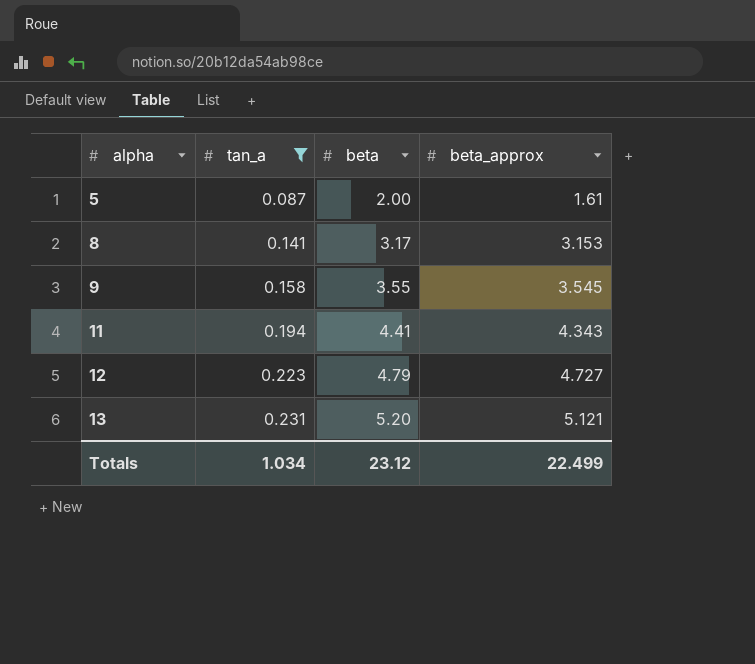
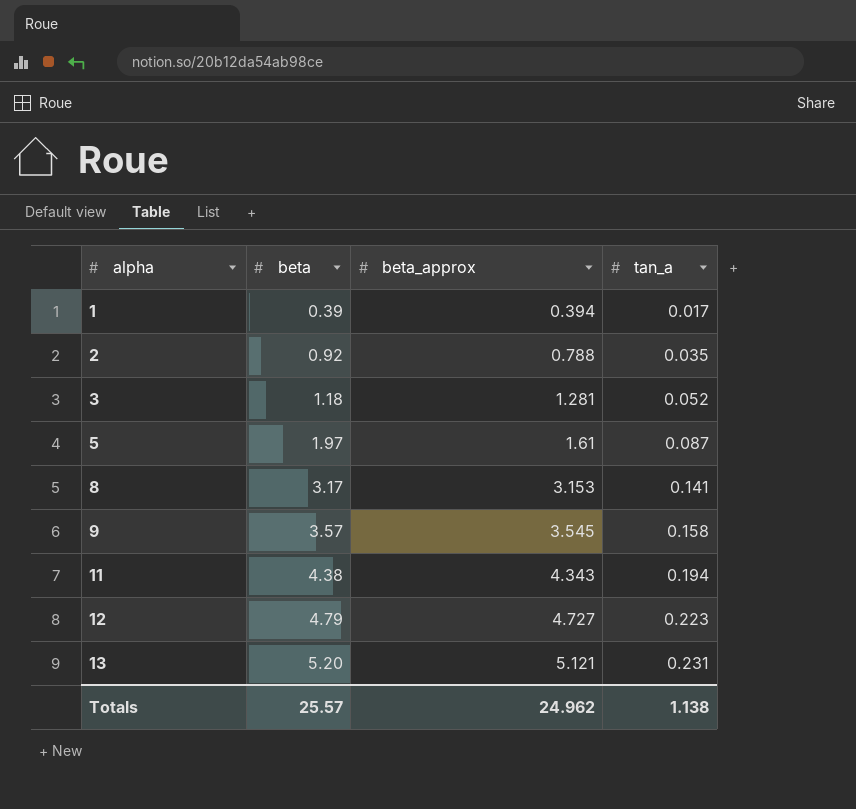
filter: tan_a >= 0.087 -> none
column tan_a | position: 2 -> 4
5 | beta: 2.00 -> 1.97
9 | beta: 3.55 -> 3.57
11 | beta: 4.41 -> 4.38
Totals | beta: 23.12 -> 25.57
Totals | beta_approx: 22.499 -> 24.962
Totals | tan_a: 1.034 -> 1.138

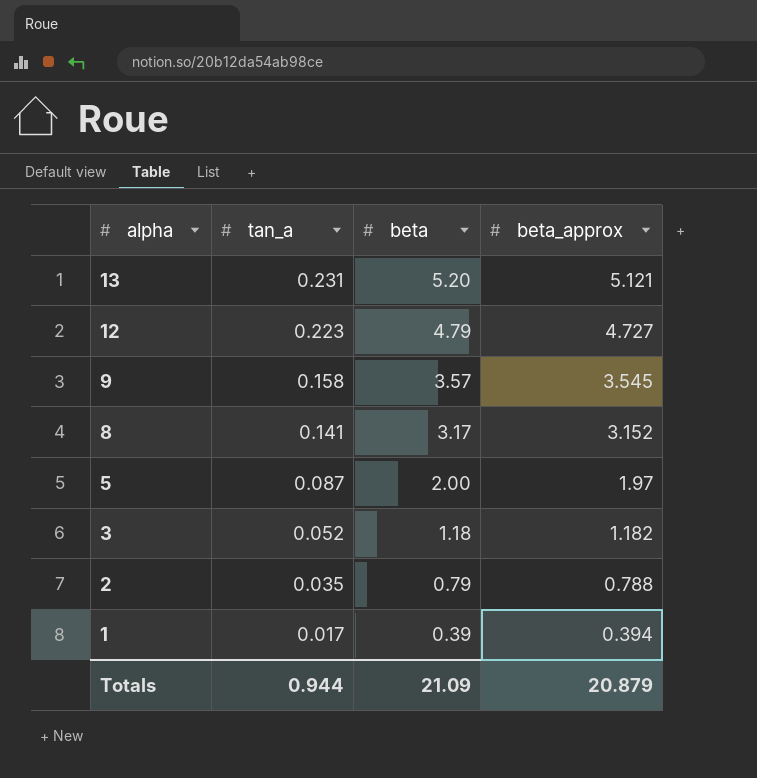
row order: alpha ascending -> alpha descending
column tan_a | position: 4 -> 2
row 11: 4.38 | 4.343 | 0.194 -> none
8 | beta_approx: 3.153 -> 3.152
5 | beta: 1.97 -> 2.00
5 | beta_approx: 1.61 -> 1.97
3 | beta_approx: 1.281 -> 1.182
2 | beta: 0.92 -> 0.79
Totals | tan_a: 1.138 -> 0.944
Totals | beta: 25.57 -> 21.09
Totals | beta_approx: 24.962 -> 20.879

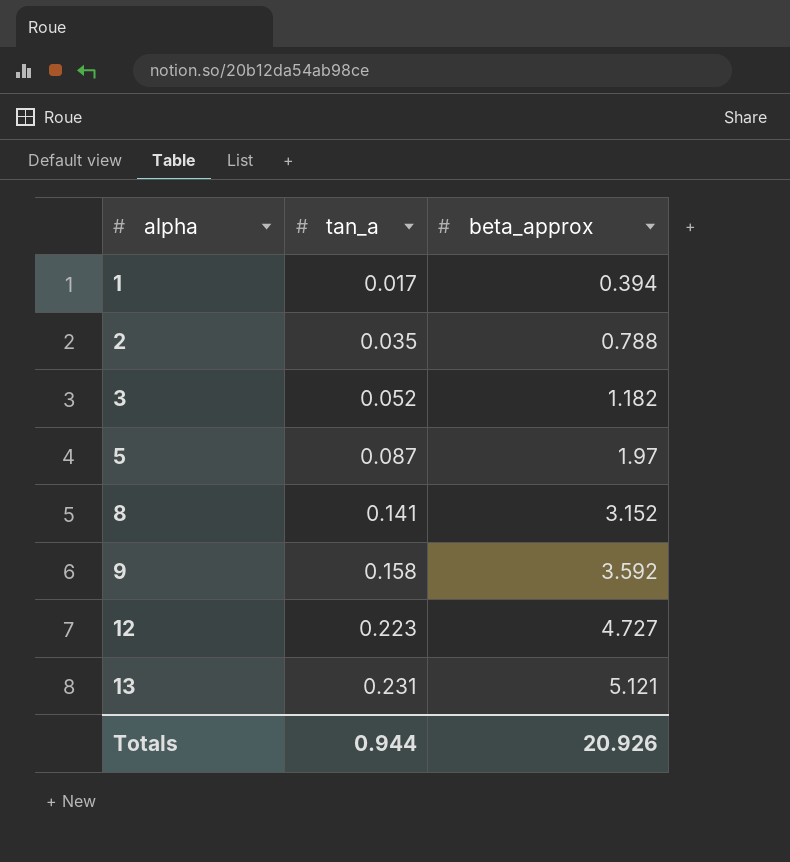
row order: alpha descending -> alpha ascending
column beta | position: 3 -> none
9 | beta_approx: 3.545 -> 3.592
Totals | beta_approx: 20.879 -> 20.926

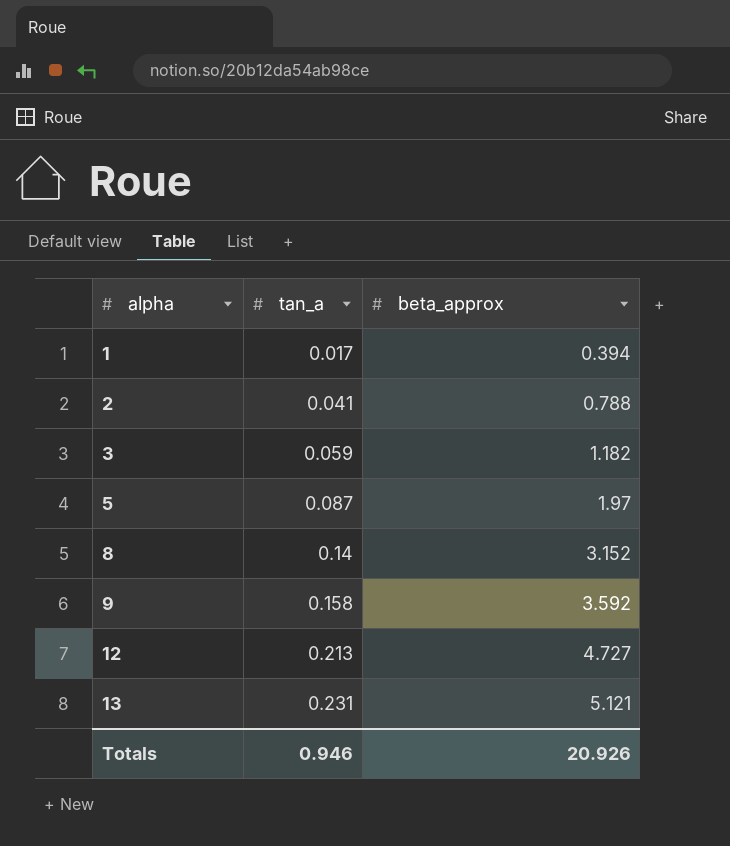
2 | tan_a: 0.035 -> 0.041
3 | tan_a: 0.052 -> 0.059
8 | tan_a: 0.141 -> 0.14
12 | tan_a: 0.223 -> 0.213
Totals | tan_a: 0.944 -> 0.946

